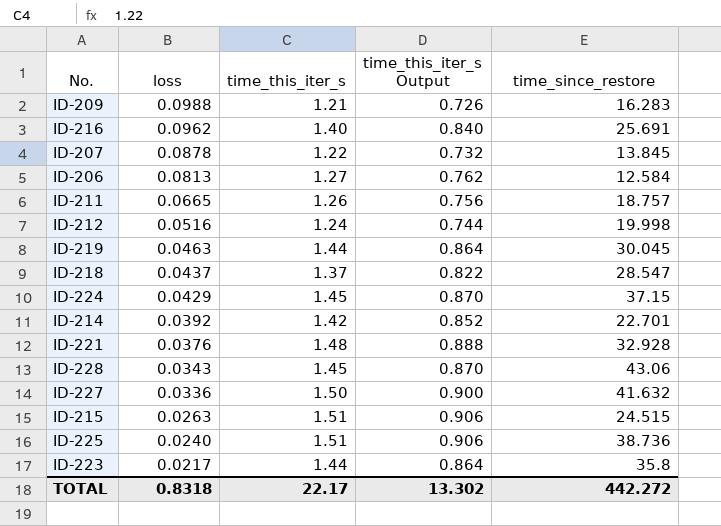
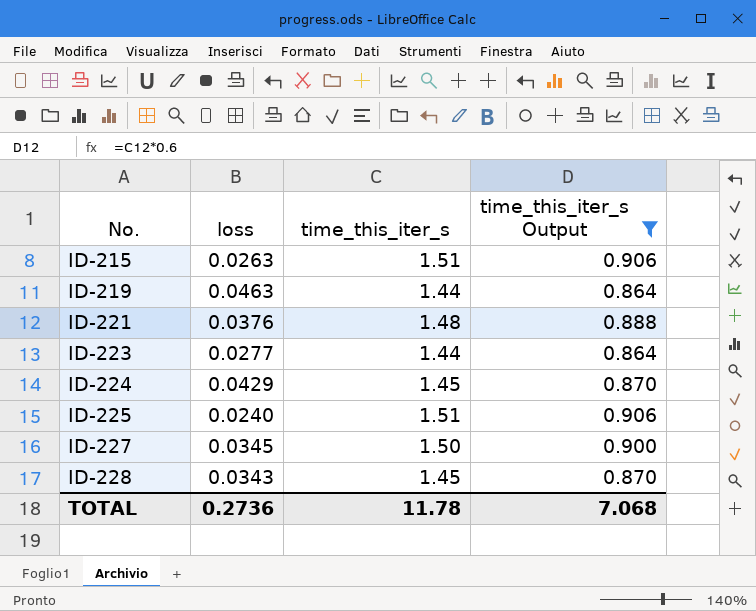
filter: none -> time_this_iter_s Output >= 0.864
row order: loss descending -> No. ascending
column time_since_restore | position: 5 -> none
ID-223 | loss: 0.0217 -> 0.0277
ID-227 | loss: 0.0336 -> 0.0345
TOTAL | loss: 0.8318 -> 0.2736
TOTAL | time_this_iter_s: 22.17 -> 11.78
TOTAL | time_this_iter_s Output: 13.302 -> 7.068

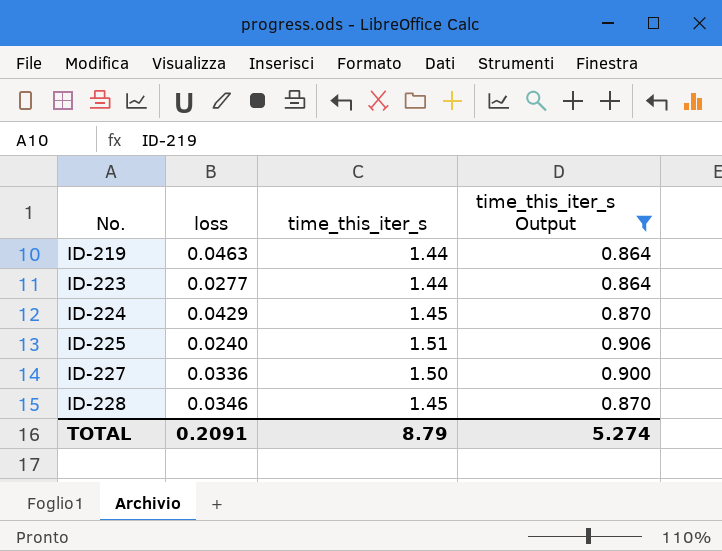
row ID-215: 0.0263 | 1.51 | 0.906 -> none
row ID-221: 0.0376 | 1.48 | 0.888 -> none
ID-227 | loss: 0.0345 -> 0.0336
ID-228 | loss: 0.0343 -> 0.0346
TOTAL | loss: 0.2736 -> 0.2091
TOTAL | time_this_iter_s: 11.78 -> 8.79
TOTAL | time_this_iter_s Output: 7.068 -> 5.274

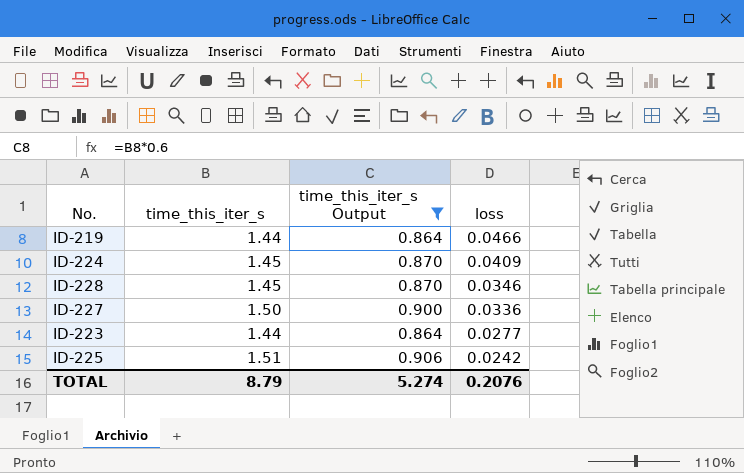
row order: No. ascending -> loss descending
column loss | position: 2 -> 4
ID-219 | loss: 0.0463 -> 0.0466
ID-224 | loss: 0.0429 -> 0.0409
ID-225 | loss: 0.0240 -> 0.0242
TOTAL | loss: 0.2091 -> 0.2076

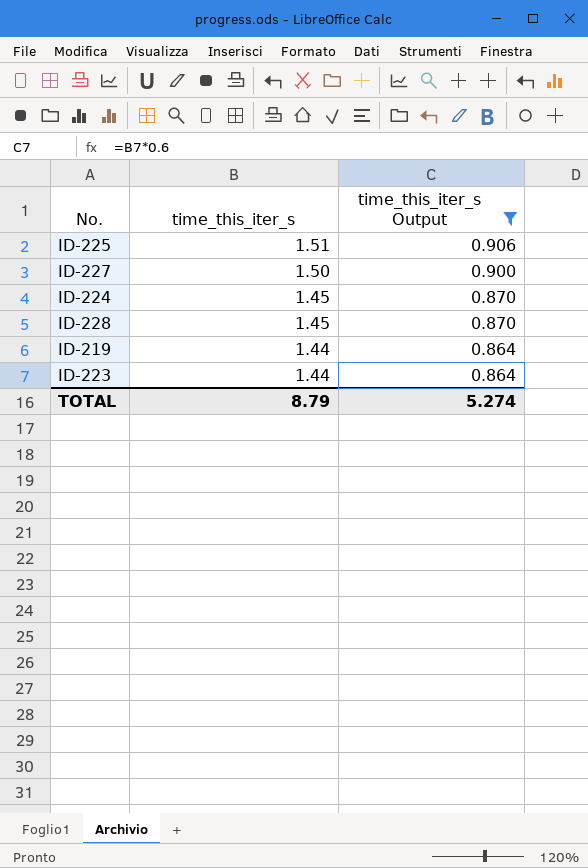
row order: loss descending -> time_this_iter_s descending
column loss | position: 4 -> none

